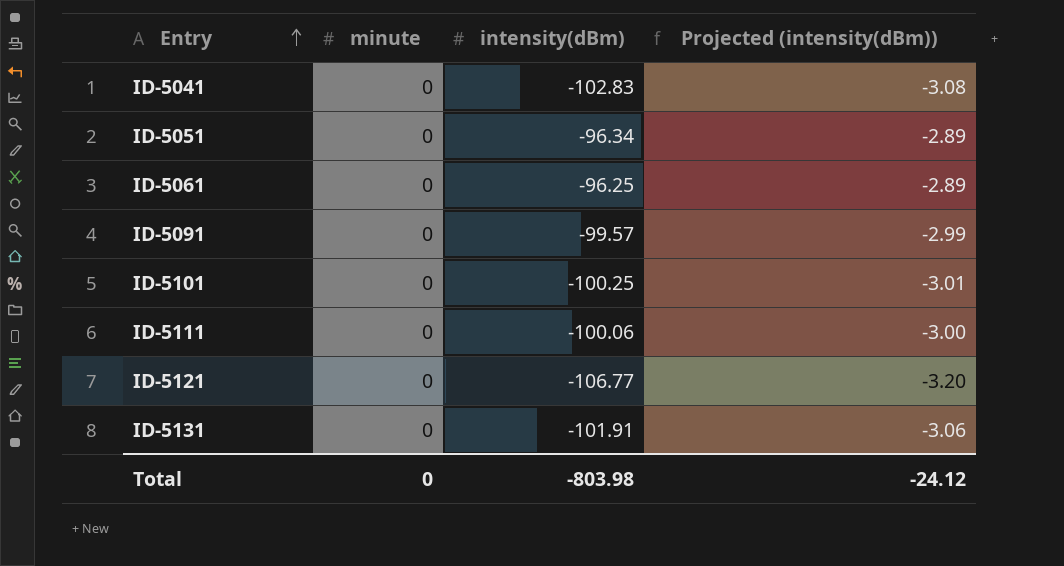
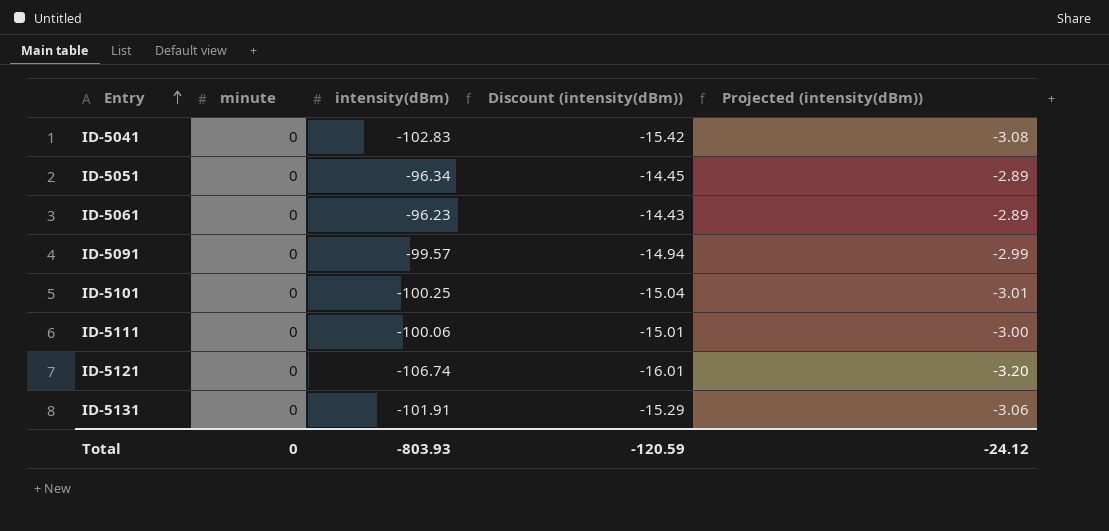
column Discount (intensity(dBm)) | formula: none -> [intensity(dBm)] * 0.15
ID-5061 | intensity(dBm): -96.25 -> -96.23
ID-5121 | intensity(dBm): -106.77 -> -106.74
Total | intensity(dBm): -803.98 -> -803.93

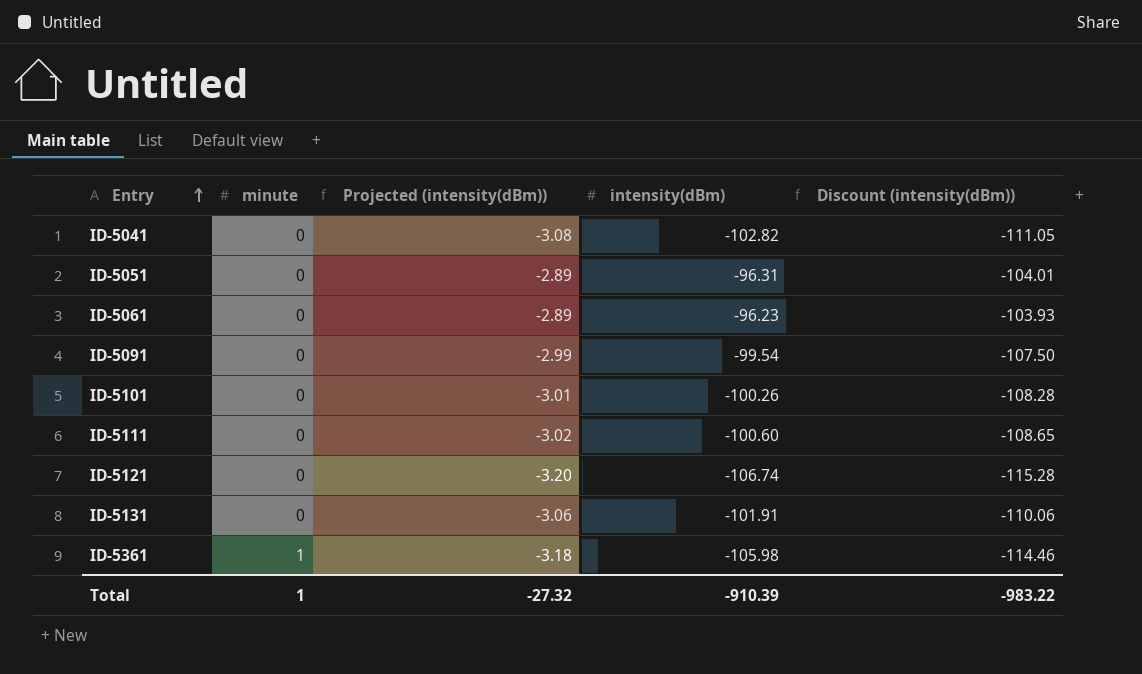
column Projected (intensity(dBm)) | position: 5 -> 3
column Discount (intensity(dBm)) | formula: [intensity(dBm)] * 0.15 -> [intensity(dBm)] * 1.08
ID-5041 | intensity(dBm): -102.83 -> -102.82
ID-5051 | intensity(dBm): -96.34 -> -96.31
ID-5091 | intensity(dBm): -99.57 -> -99.54
ID-5101 | intensity(dBm): -100.25 -> -100.26
ID-5111 | Projected (intensity(dBm)): -3.00 -> -3.02
ID-5111 | intensity(dBm): -100.06 -> -100.60
row ID-5361: none -> 1 | -3.18 | -105.98 | -114.46
Total | minute: 0 -> 1
Total | Projected (intensity(dBm)): -24.12 -> -27.32
Total | intensity(dBm): -803.93 -> -910.39
Total | Discount (intensity(dBm)): -120.59 -> -983.22

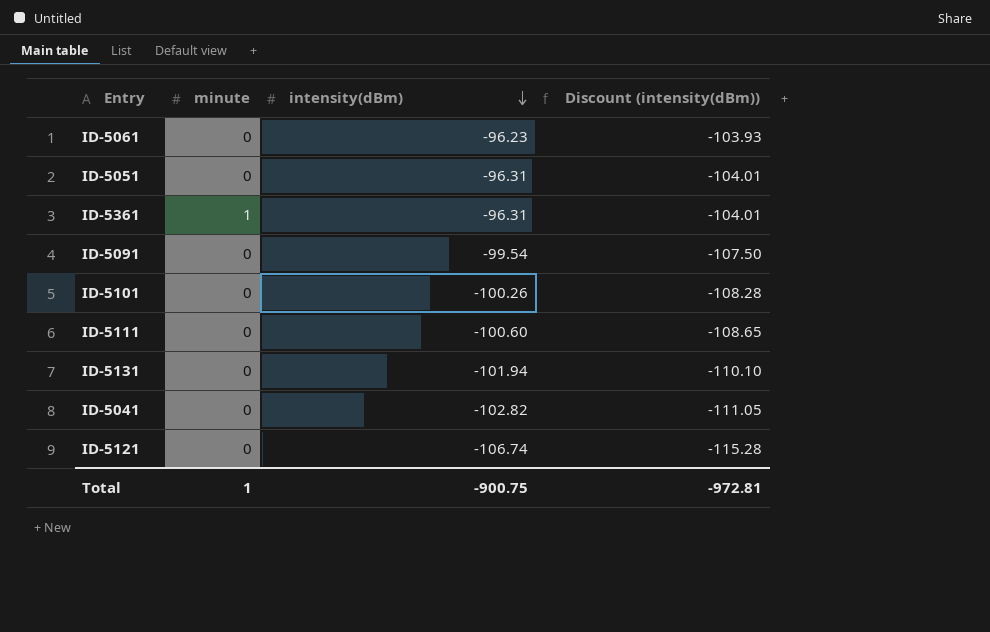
row order: Entry ascending -> intensity(dBm) descending
column Projected (intensity(dBm)) | formula: [intensity(dBm)] * 0.03 -> none
ID-5361 | intensity(dBm): -105.98 -> -96.31
ID-5361 | Discount (intensity(dBm)): -114.46 -> -104.01
ID-5131 | intensity(dBm): -101.91 -> -101.94
ID-5131 | Discount (intensity(dBm)): -110.06 -> -110.10
Total | intensity(dBm): -910.39 -> -900.75
Total | Discount (intensity(dBm)): -983.22 -> -972.81

